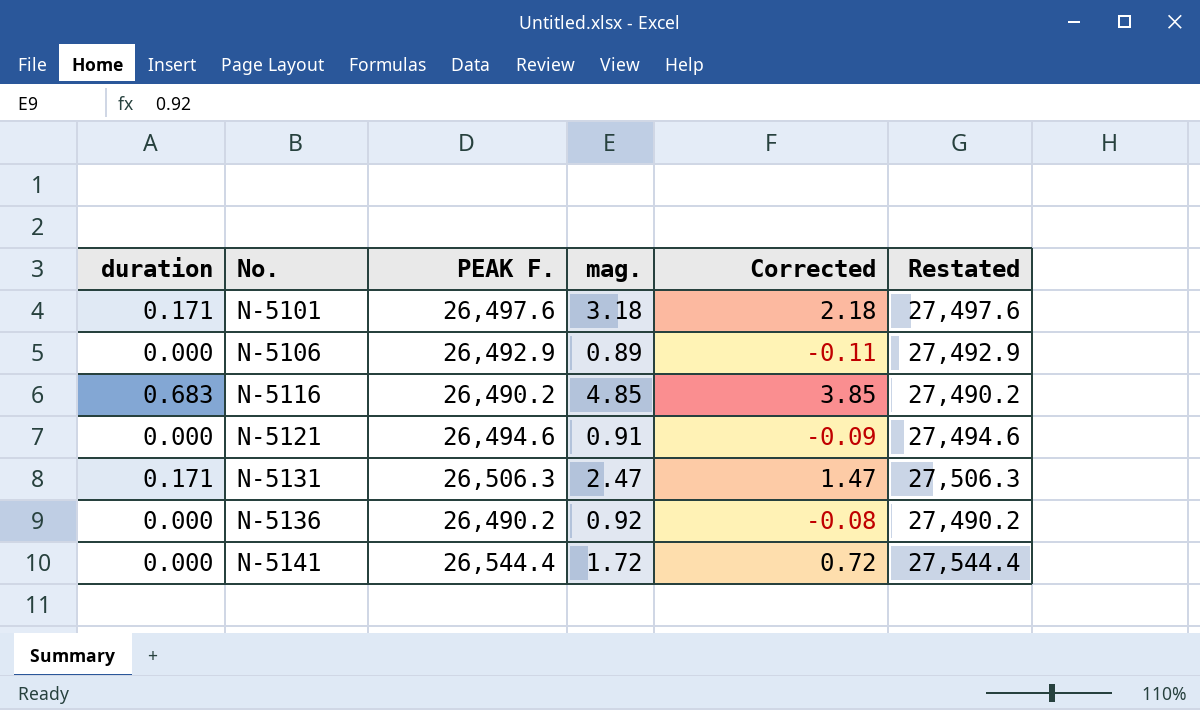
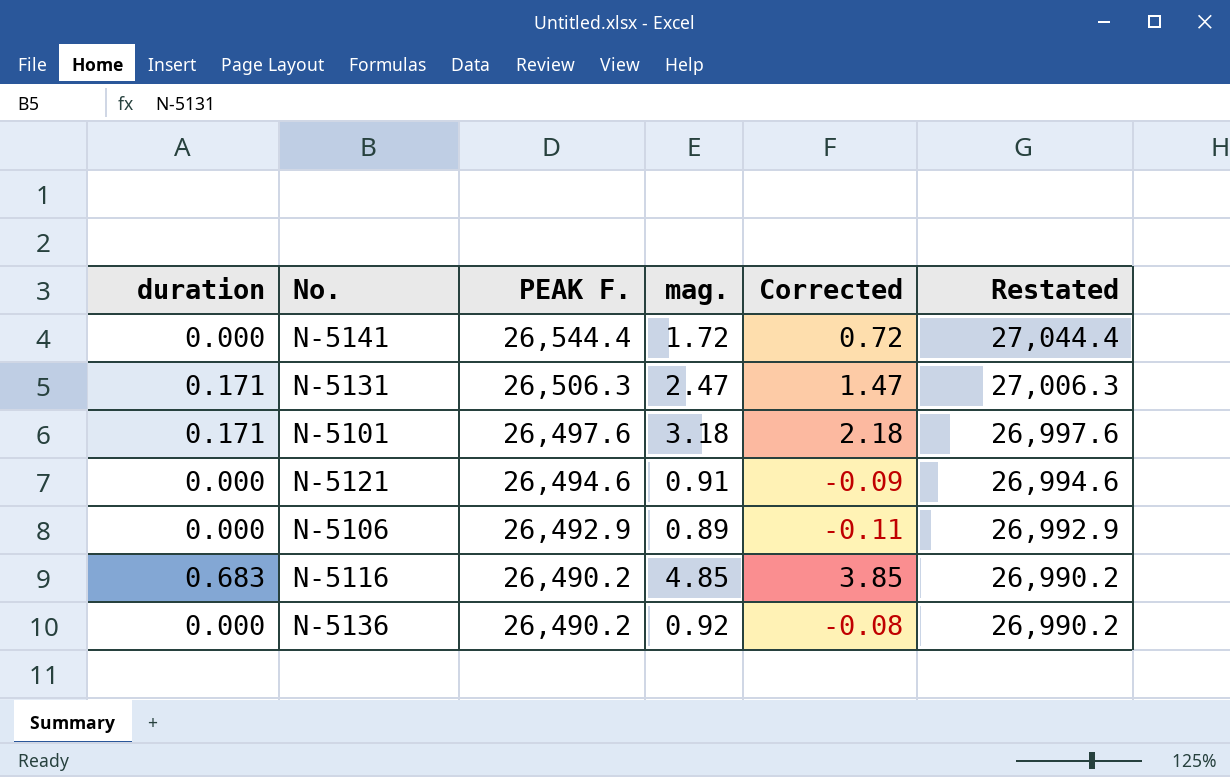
row order: No. ascending -> PEAK F. descending
column Restated | formula: [PEAK F.] + 1000 -> [PEAK F.] + 500

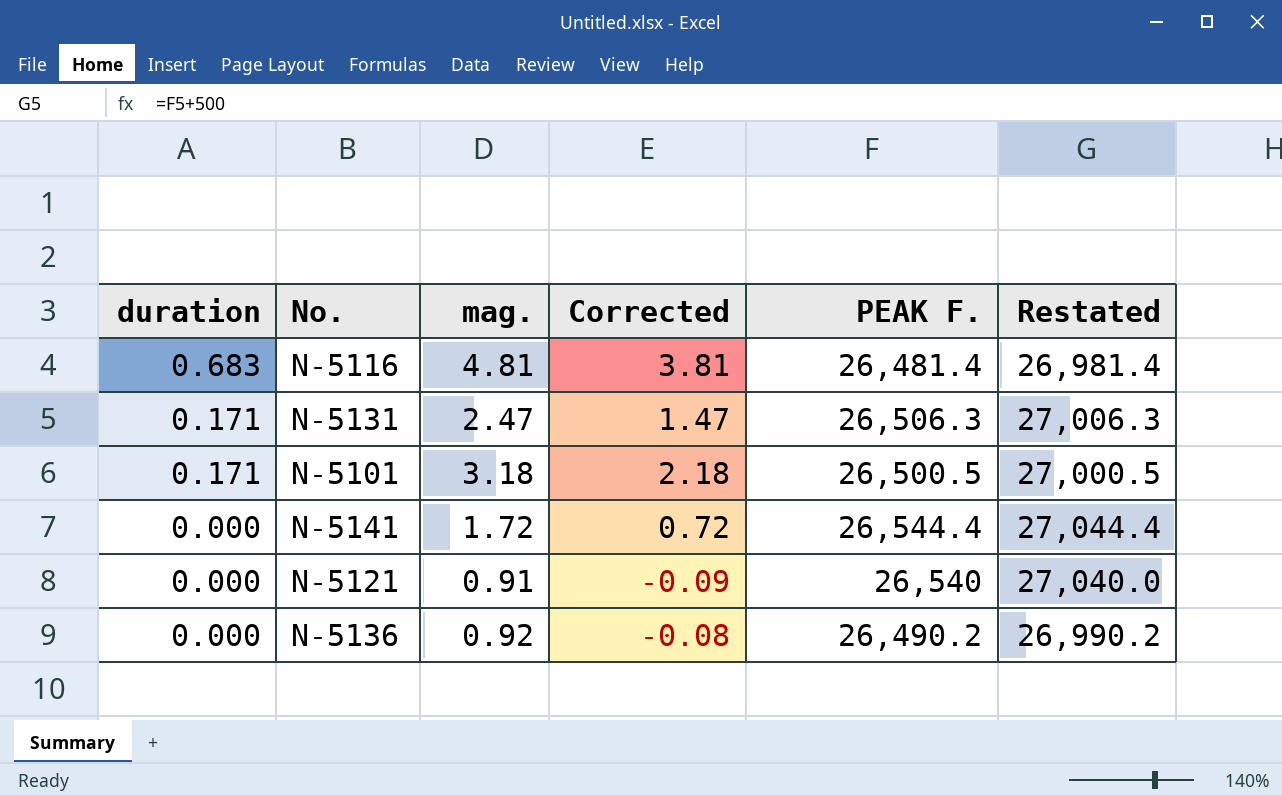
row order: PEAK F. descending -> duration descending
column PEAK F. | position: 3 -> 5
row N-5106: 0.000 | 26,492.9 | 0.89 | -0.11 | 26,992.9 -> none
N-5116 | mag.: 4.85 -> 4.81
N-5116 | Corrected: 3.85 -> 3.81
N-5116 | PEAK F.: 26,490.2 -> 26,481.4
N-5116 | Restated: 26,990.2 -> 26,981.4
N-5101 | PEAK F.: 26,497.6 -> 26,500.5
N-5101 | Restated: 26,997.6 -> 27,000.5
N-5121 | PEAK F.: 26,494.6 -> 26,540
N-5121 | Restated: 26,994.6 -> 27,040.0

